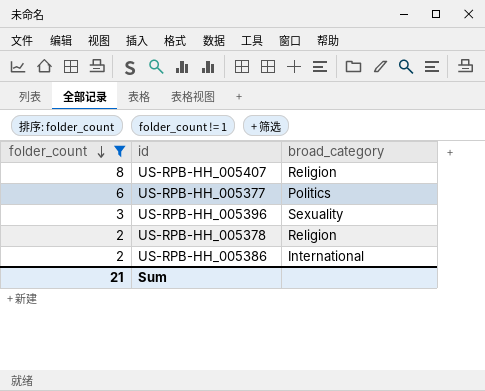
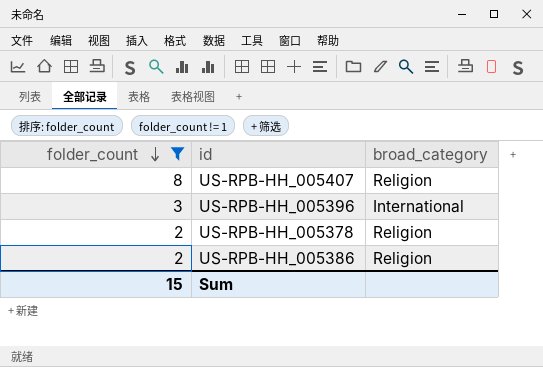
row US-RPB-HH_005377: 6 | Politics -> none
US-RPB-HH_005396 | broad_category: Sexuality -> International
US-RPB-HH_005386 | broad_category: International -> Religion
Sum | folder_count: 21 -> 15

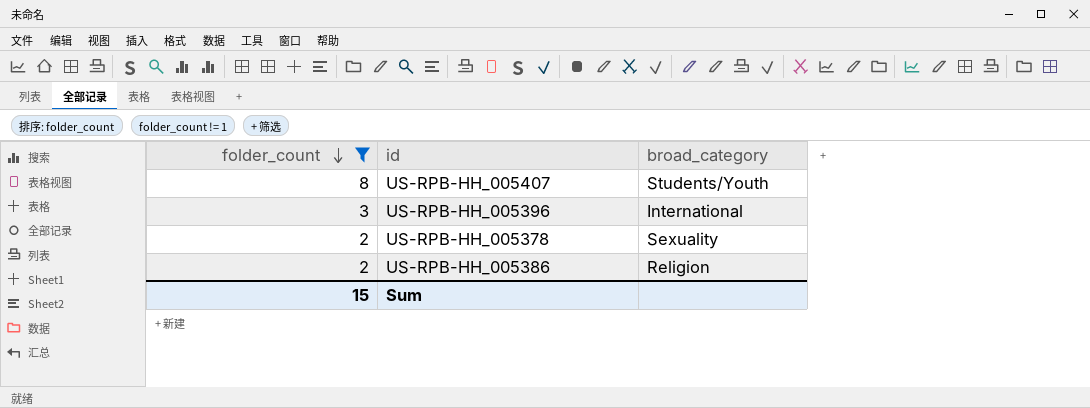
US-RPB-HH_005407 | broad_category: Religion -> Students/Youth
US-RPB-HH_005378 | broad_category: Religion -> Sexuality

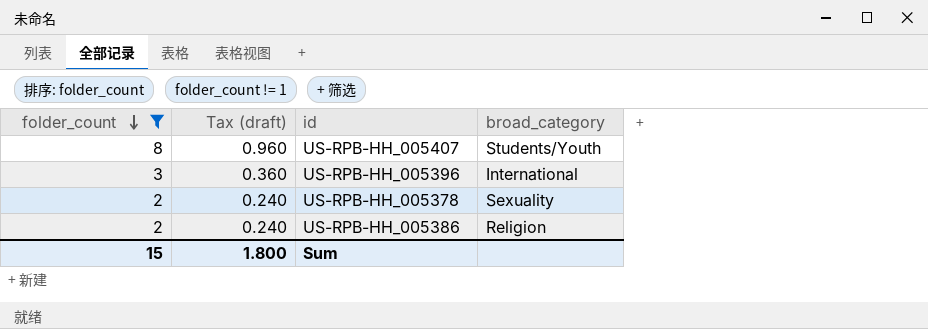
column Tax (draft) | formula: none -> [folder_count] * 0.12

